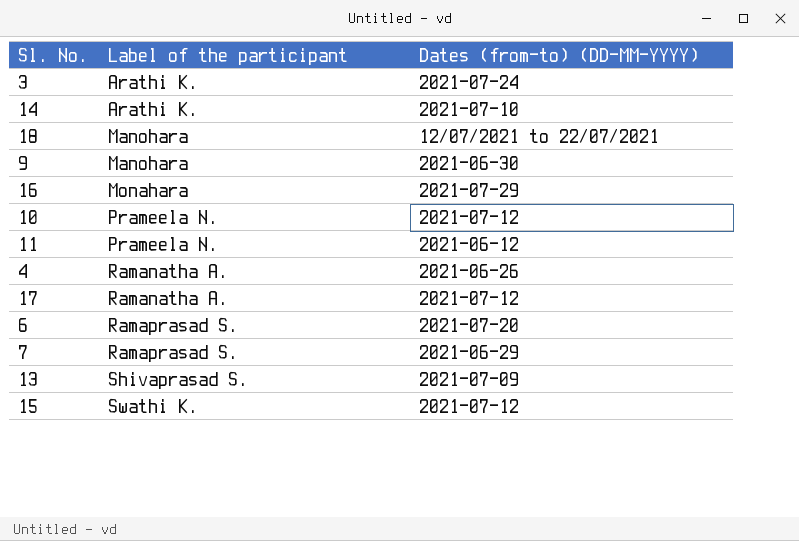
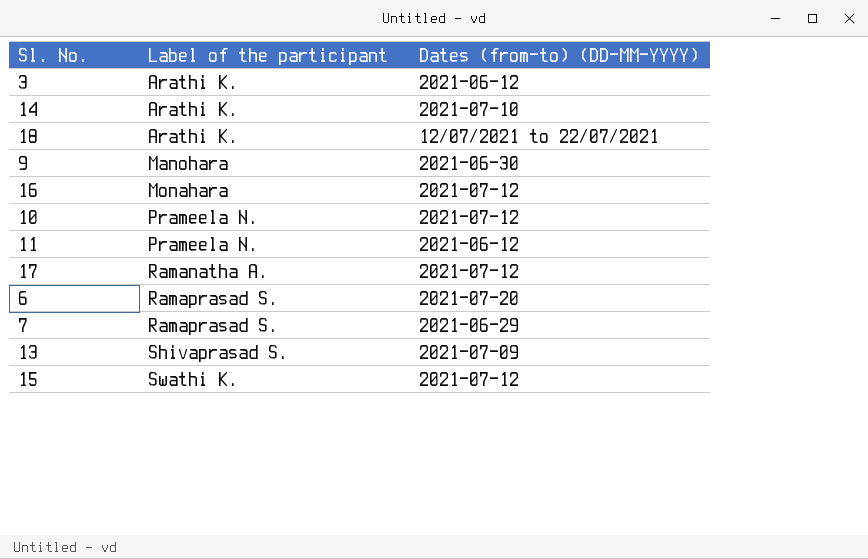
row 4: Ramanatha A. | 2021-06-26 -> none
3 | Dates (from-to) (DD-MM-YYYY): 2021-07-24 -> 2021-06-12
18 | Label of the participant: Manohara -> Arathi K.
16 | Dates (from-to) (DD-MM-YYYY): 2021-07-29 -> 2021-07-12

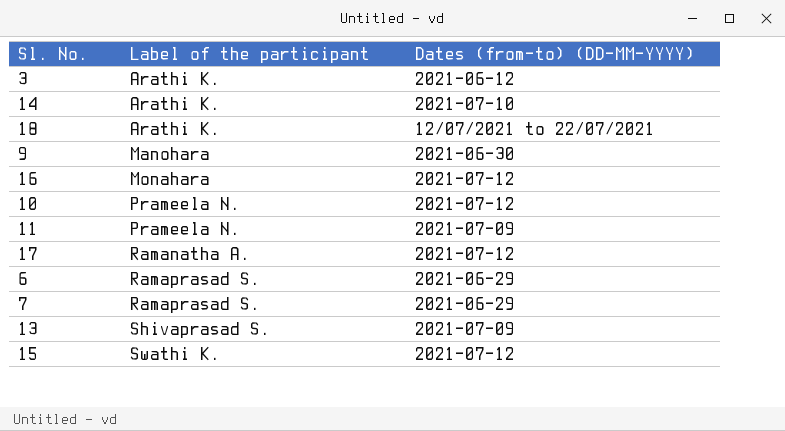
11 | Dates (from-to) (DD-MM-YYYY): 2021-06-12 -> 2021-07-09
6 | Dates (from-to) (DD-MM-YYYY): 2021-07-20 -> 2021-06-29

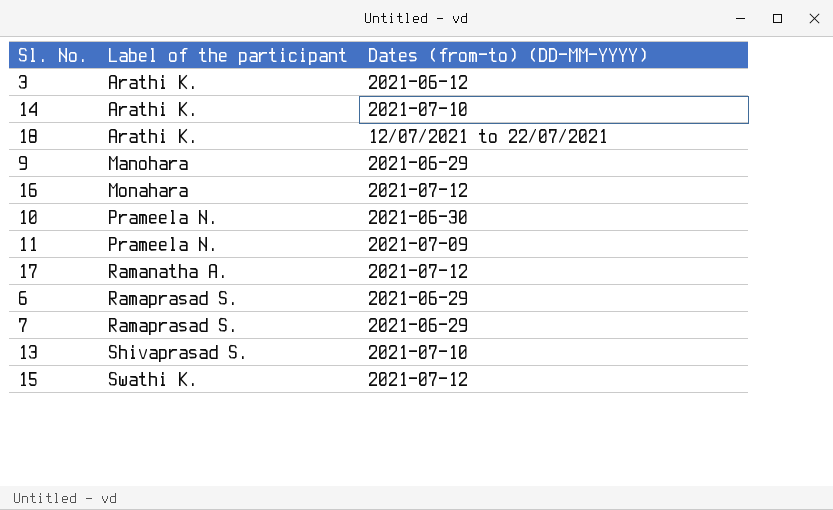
9 | Dates (from-to) (DD-MM-YYYY): 2021-06-30 -> 2021-06-29
10 | Dates (from-to) (DD-MM-YYYY): 2021-07-12 -> 2021-06-30
13 | Dates (from-to) (DD-MM-YYYY): 2021-07-09 -> 2021-07-10

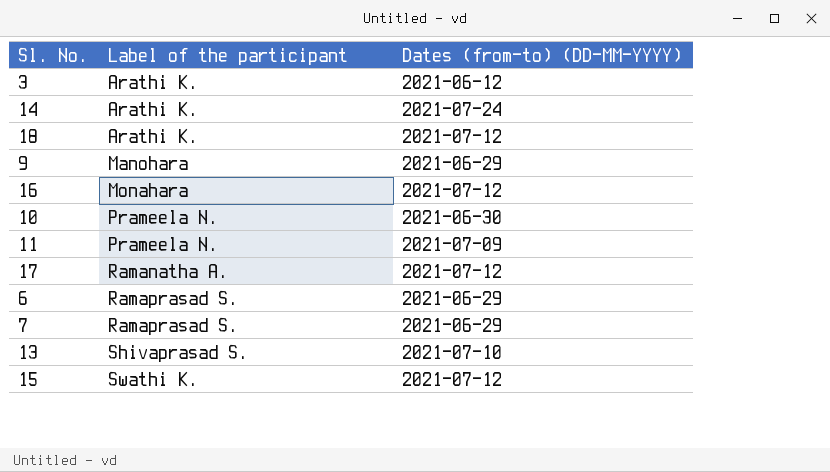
14 | Dates (from-to) (DD-MM-YYYY): 2021-07-10 -> 2021-07-24
18 | Dates (from-to) (DD-MM-YYYY): 12/07/2021 to 22/07/2021 -> 2021-07-12

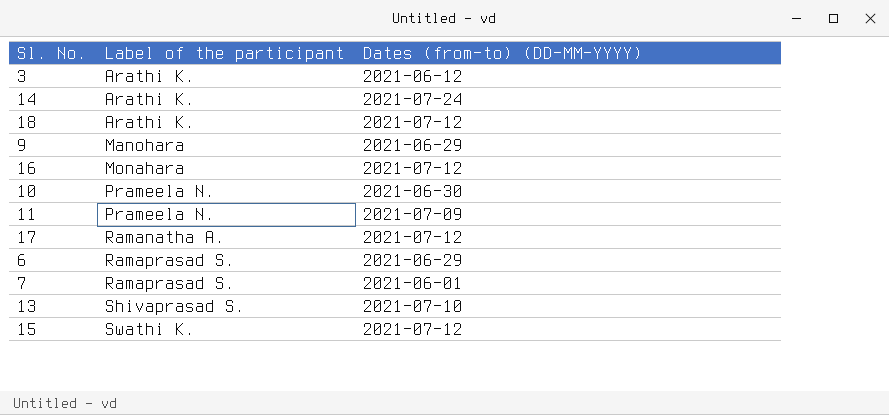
7 | Dates (from-to) (DD-MM-YYYY): 2021-06-29 -> 2021-06-01

